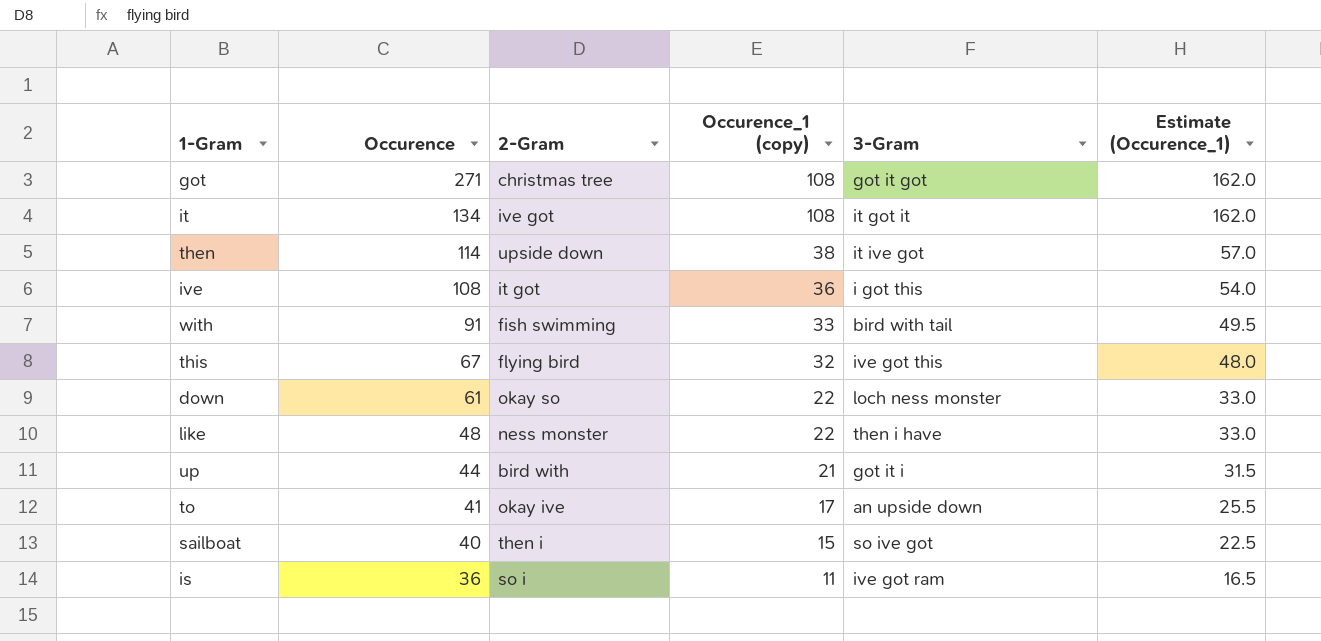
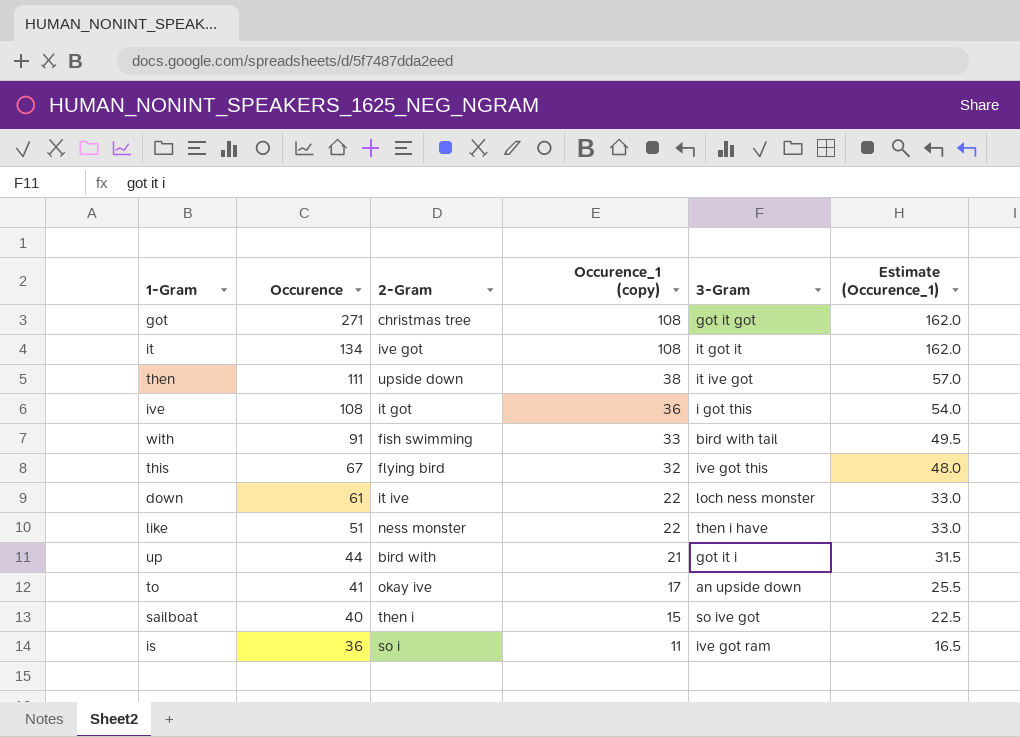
then | Occurence: 114 -> 111
down | 2-Gram: okay so -> it ive
like | Occurence: 48 -> 51

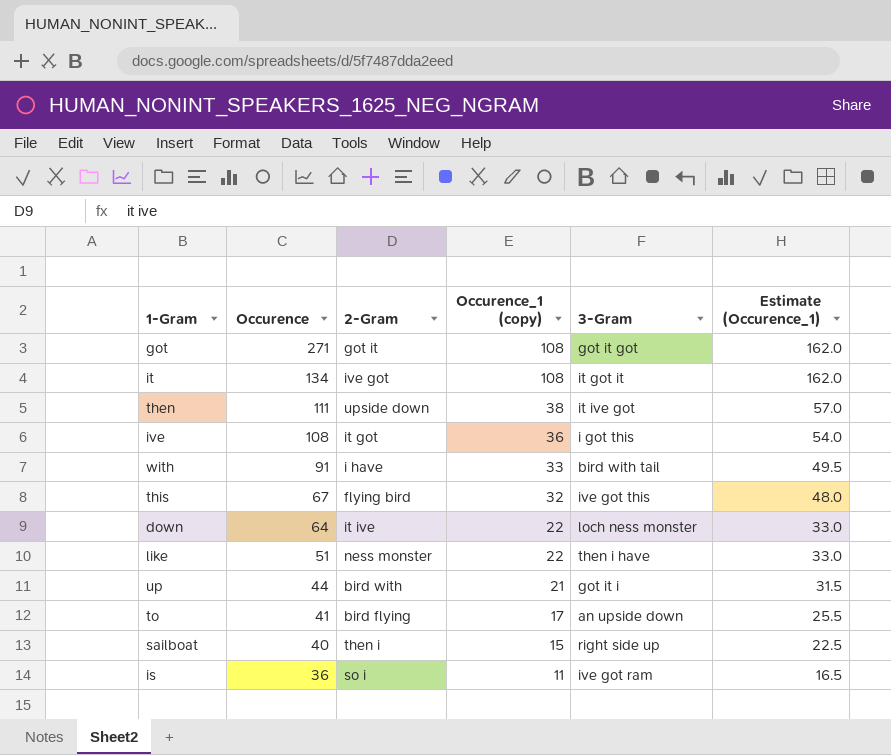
got | 2-Gram: christmas tree -> got it
with | 2-Gram: fish swimming -> i have
down | Occurence: 61 -> 64
to | 2-Gram: okay ive -> bird flying
sailboat | 3-Gram: so ive got -> right side up

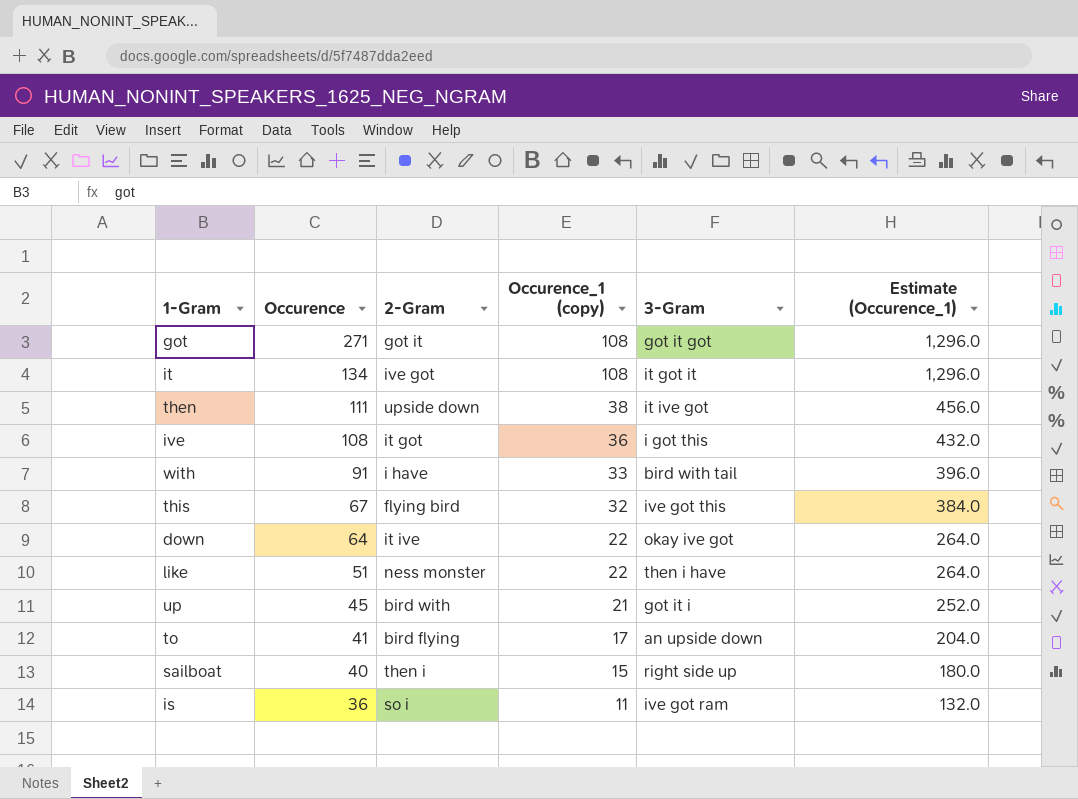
column Estimate (Occurence_1) | formula: [Occurence_1 (copy)] * 1.5 -> [Occurence_1 (copy)] * 12
down | 3-Gram: loch ness monster -> okay ive got
up | Occurence: 44 -> 45

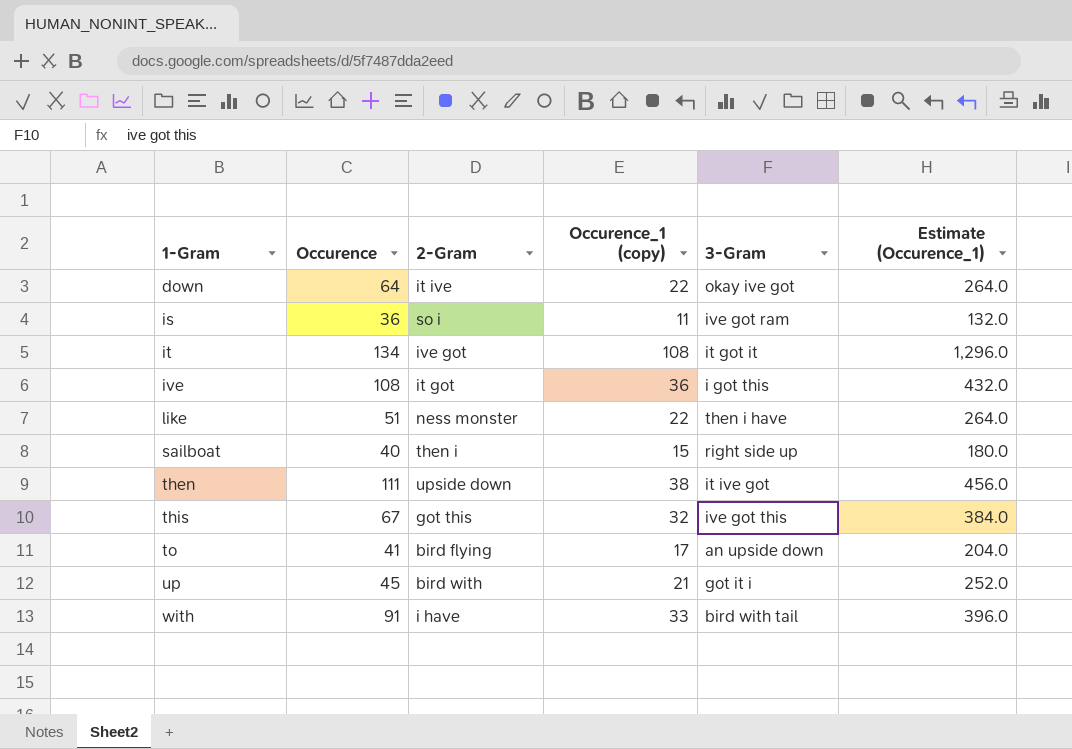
row order: Occurence descending -> 1-Gram ascending
row got: 271 | got it | 108 | got it got | 1,296.0 -> none
this | 2-Gram: flying bird -> got this

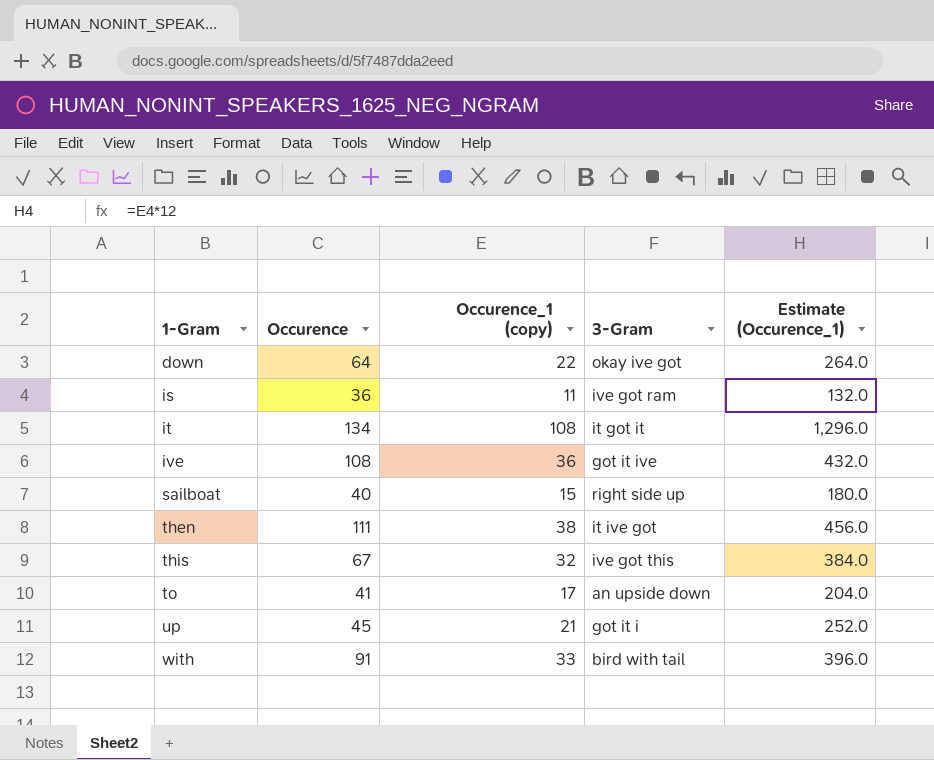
column 2-Gram | position: 3 -> none
row like: 51 | ness monster | 22 | then i have | 264.0 -> none
ive | 3-Gram: i got this -> got it ive

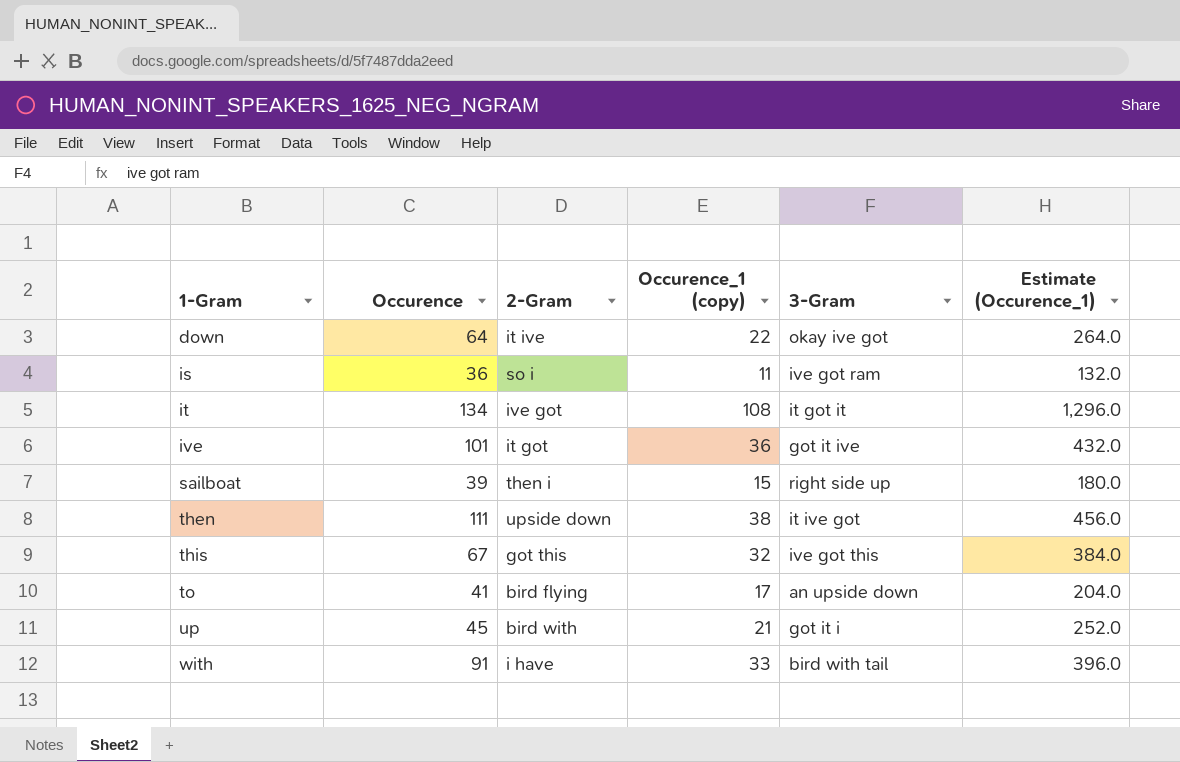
column 2-Gram | position: none -> 3
ive | Occurence: 108 -> 101
sailboat | Occurence: 40 -> 39

